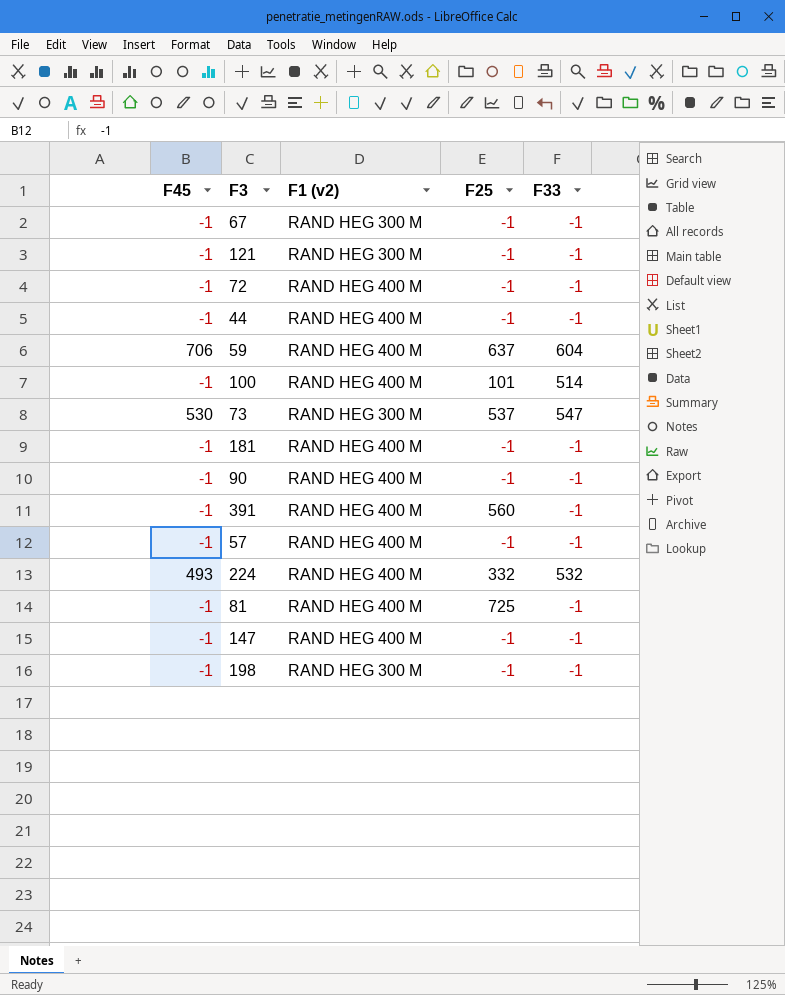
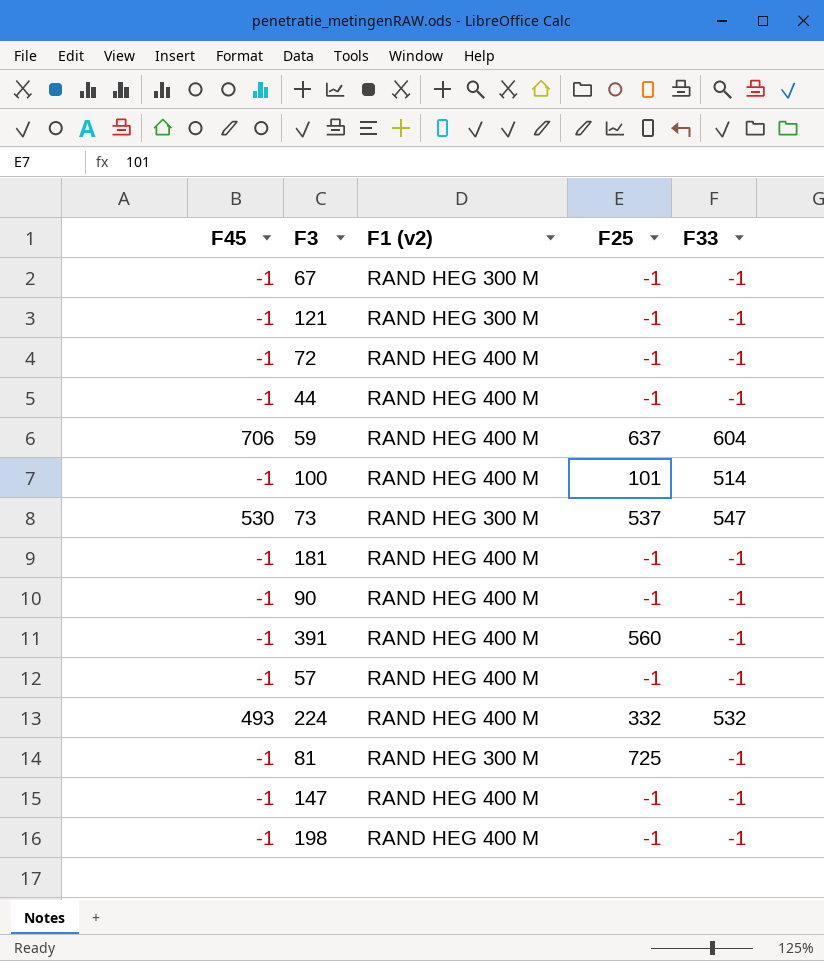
81 | F1 (v2): RAND HEG 400 M -> RAND HEG 300 M
198 | F1 (v2): RAND HEG 300 M -> RAND HEG 400 M

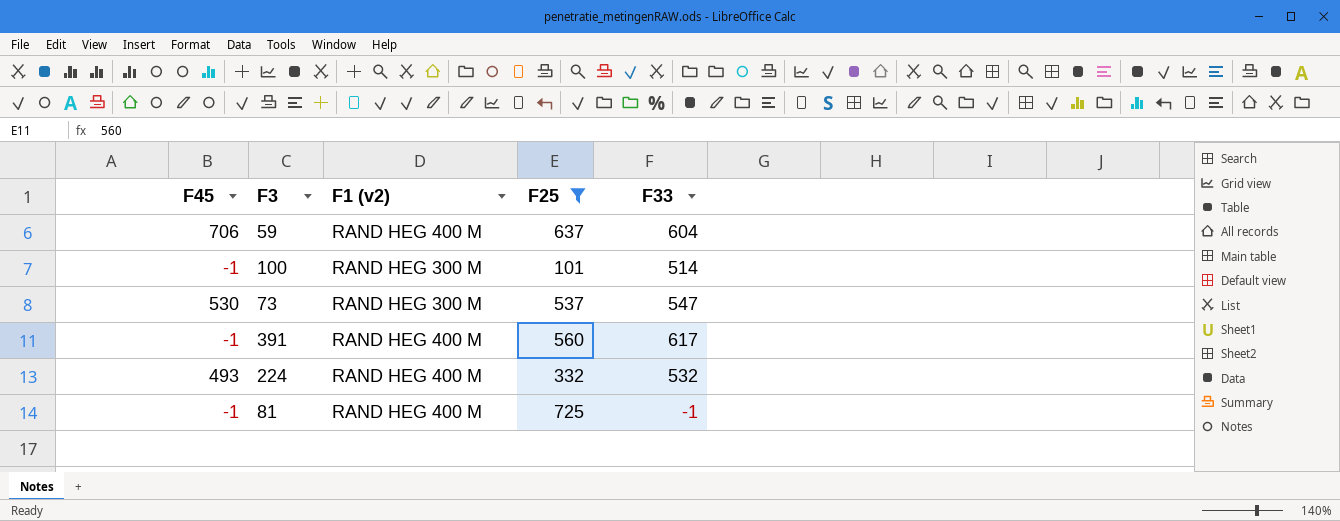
filter: none -> F25 != -1
100 | F1 (v2): RAND HEG 400 M -> RAND HEG 300 M
391 | F33: -1 -> 617
81 | F1 (v2): RAND HEG 300 M -> RAND HEG 400 M

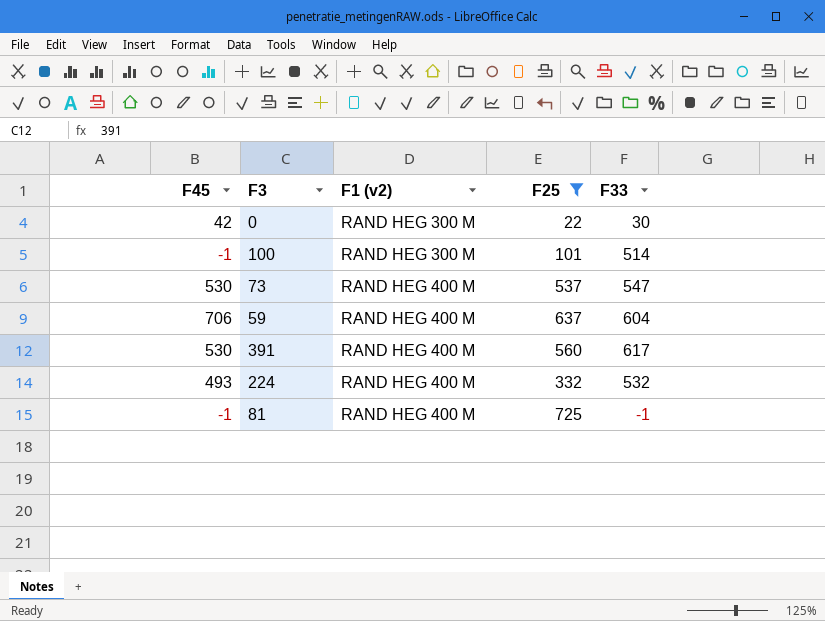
row order: none -> F1 (v2) ascending
row 0: none -> 42 | RAND HEG 300 M | 22 | 30
73 | F1 (v2): RAND HEG 300 M -> RAND HEG 400 M
391 | F45: -1 -> 530

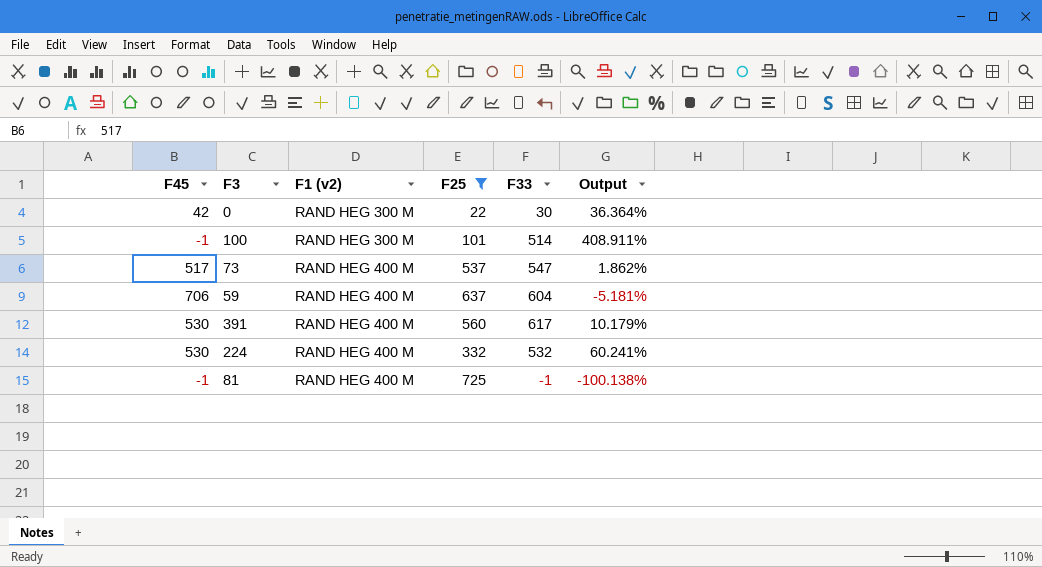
column Output | formula: none -> ([F33] - [F25]) / [F25]
73 | F45: 530 -> 517
224 | F45: 493 -> 530

